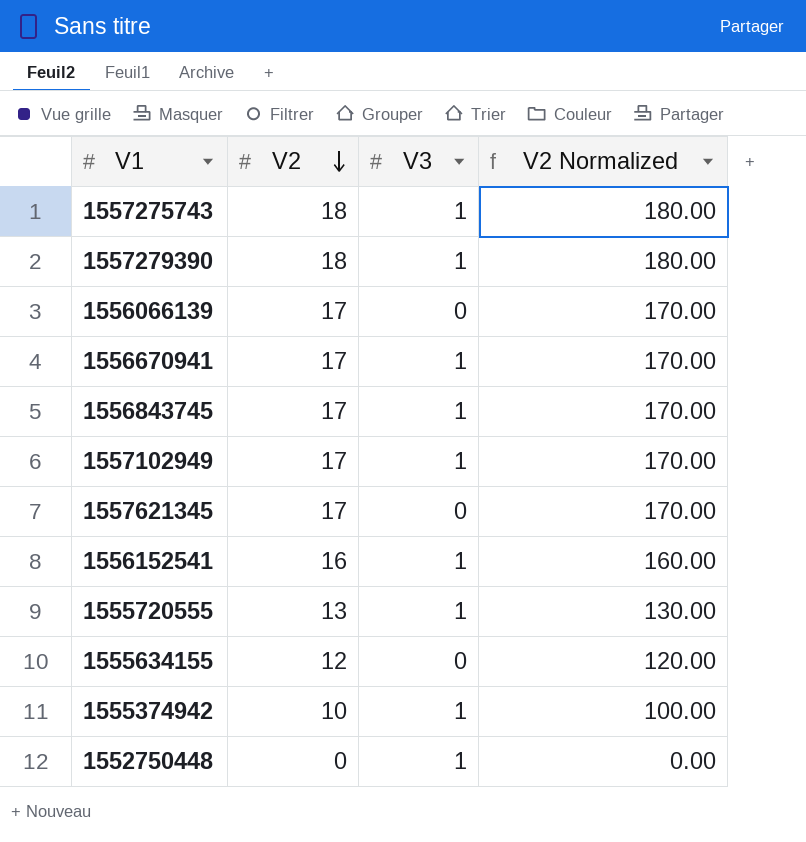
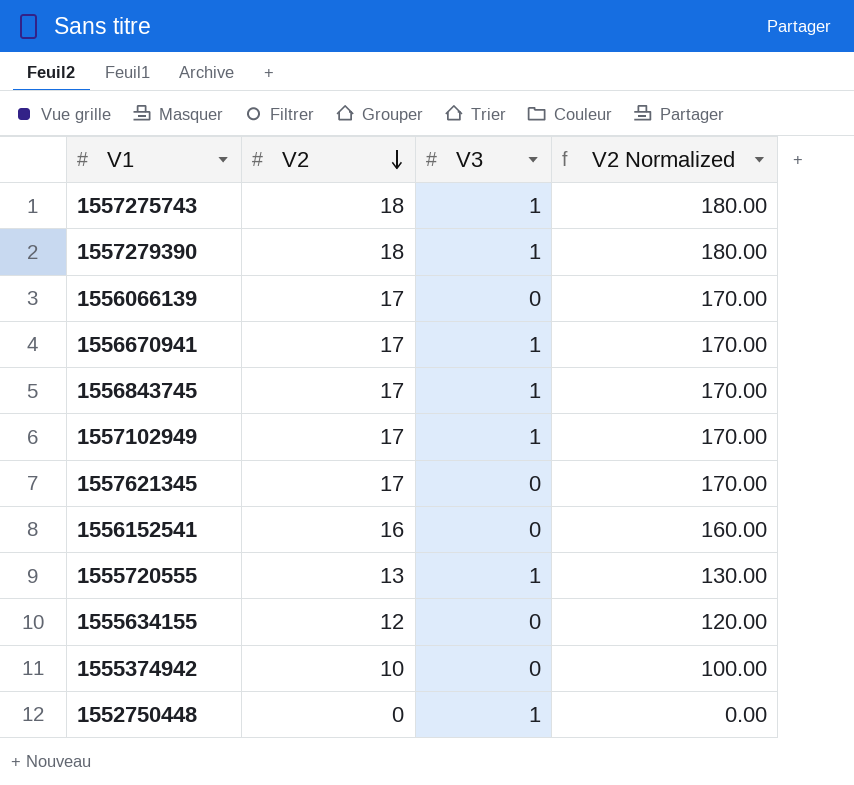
1556152541 | V3: 1 -> 0
1555374942 | V3: 1 -> 0

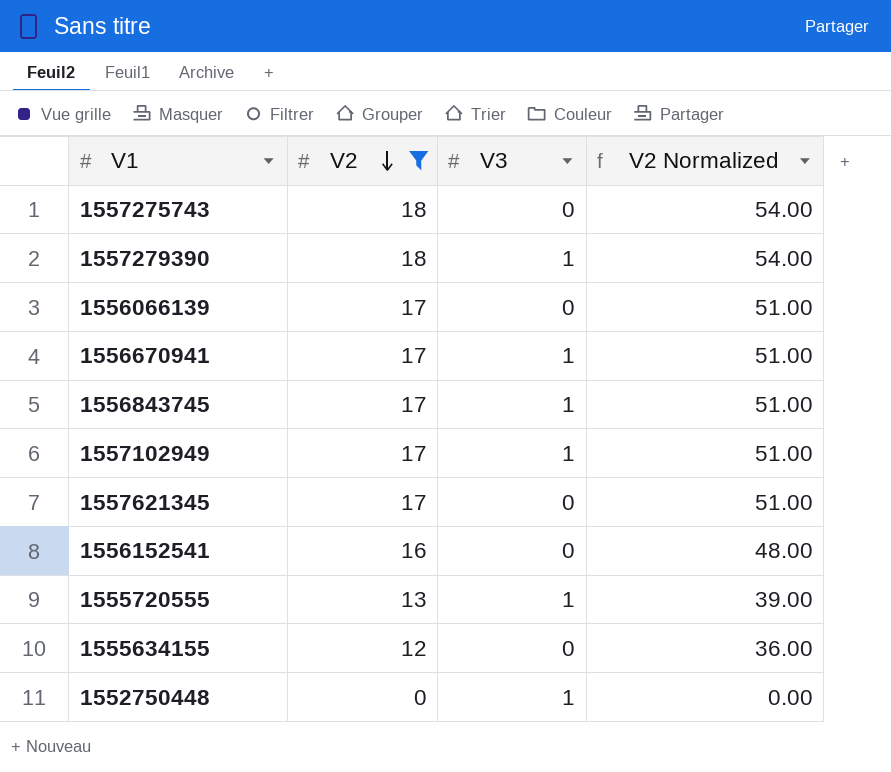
filter: none -> V2 != 10
column V2 Normalized | formula: [V2] * 10 -> [V2] * 3
1557275743 | V3: 1 -> 0

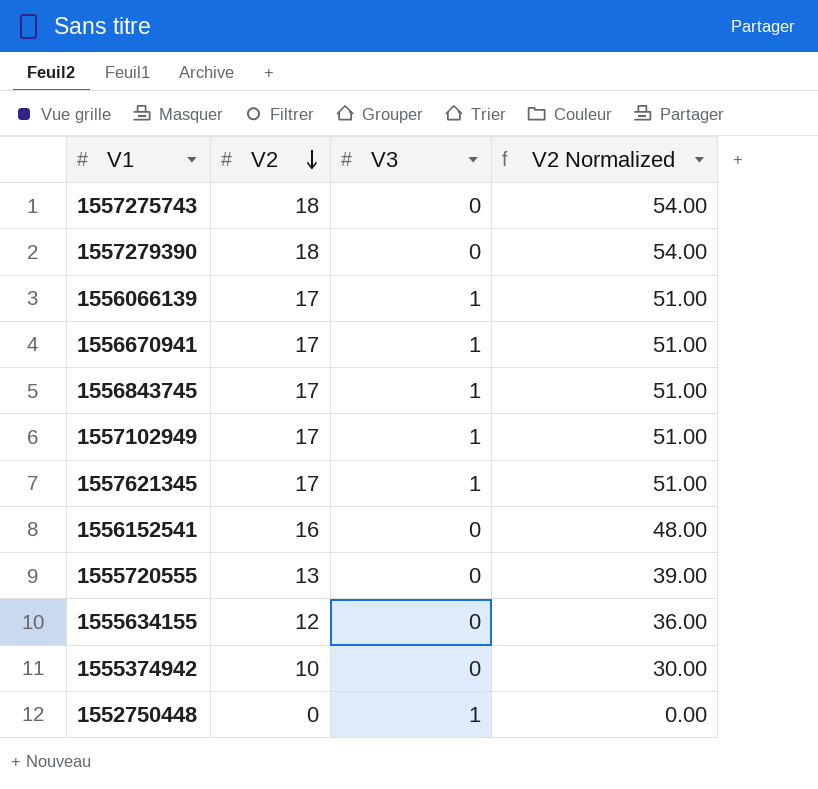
filter: V2 != 10 -> none
1557279390 | V3: 1 -> 0
1556066139 | V3: 0 -> 1
1557621345 | V3: 0 -> 1
1555720555 | V3: 1 -> 0

